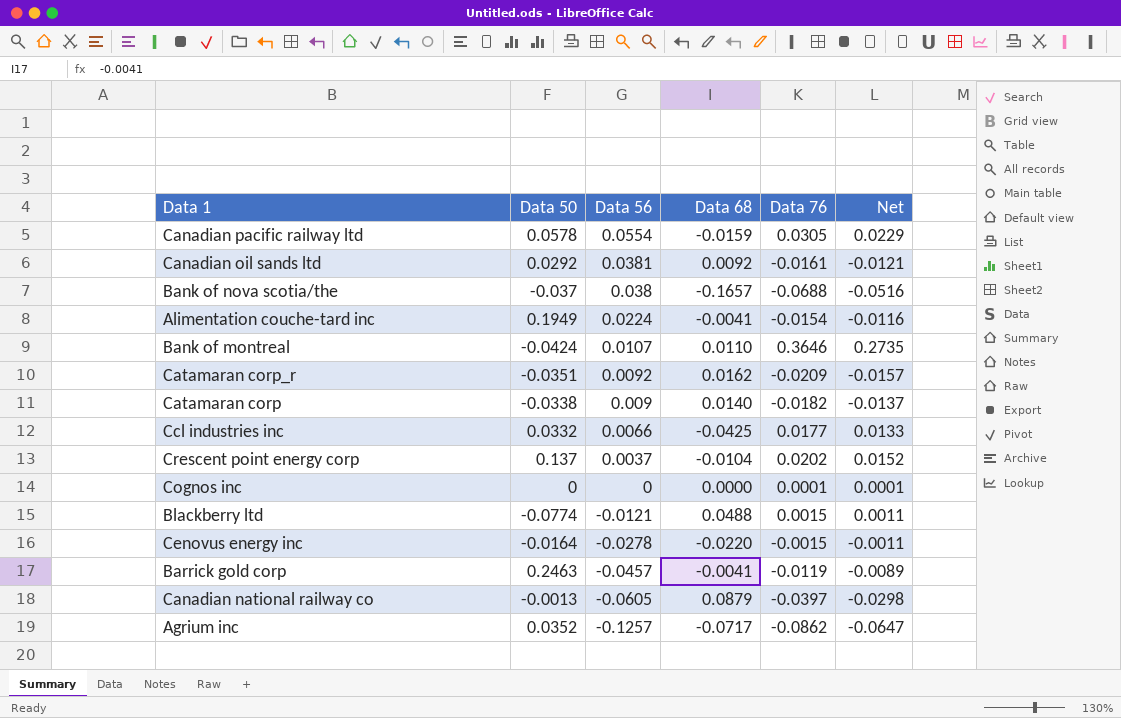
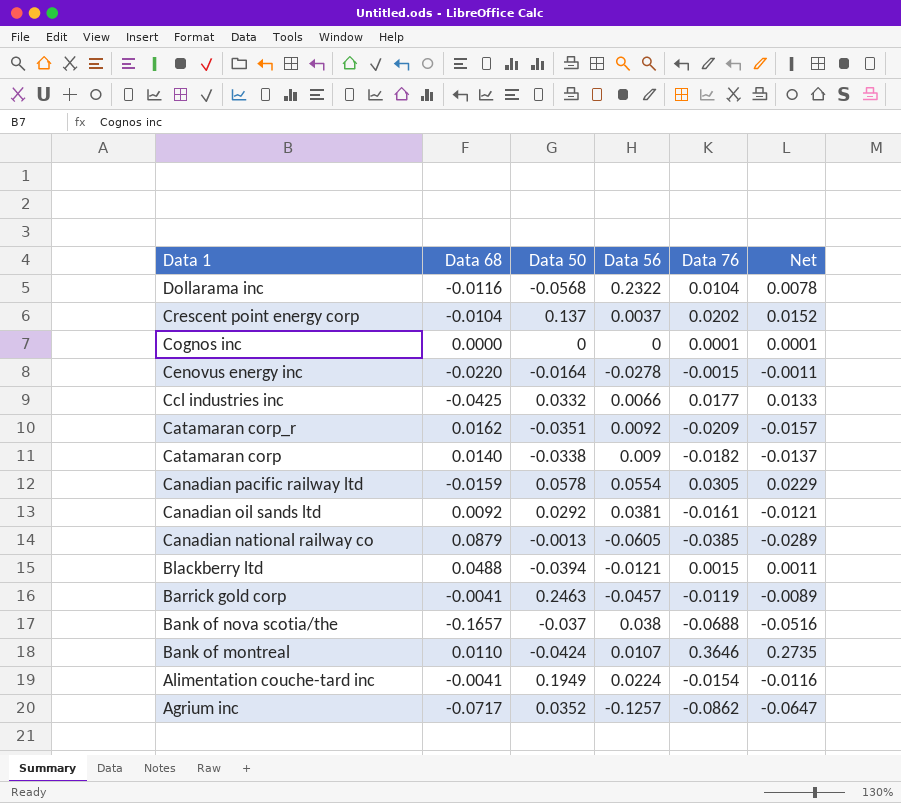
row order: Data 56 descending -> Data 1 descending
column Data 68 | position: 4 -> 2
row Dollarama inc: none -> -0.0116 | -0.0568 | 0.2322 | 0.0104 | 0.0078
Canadian national railway co | Data 76: -0.0397 -> -0.0385
Canadian national railway co | Net: -0.0298 -> -0.0289
Blackberry ltd | Data 50: -0.0774 -> -0.0394

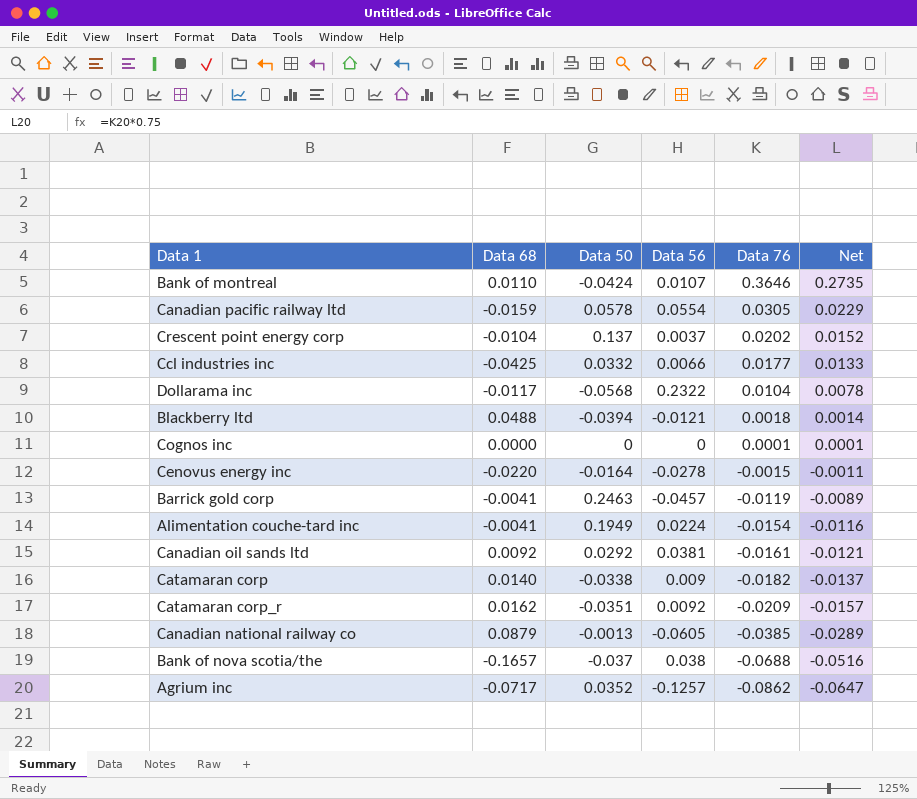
row order: Data 1 descending -> Data 76 descending
Dollarama inc | Data 68: -0.0116 -> -0.0117
Blackberry ltd | Data 76: 0.0015 -> 0.0018
Blackberry ltd | Net: 0.0011 -> 0.0014

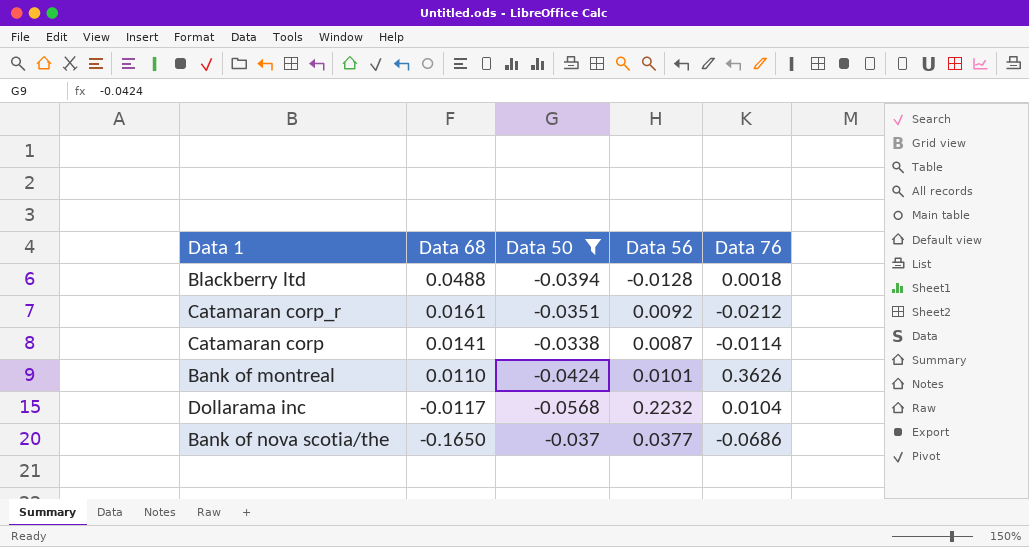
filter: none -> Data 50 <= -0.0338
row order: Data 76 descending -> Data 68 descending
column Net | formula: [Data 76] * 0.75 -> none
Blackberry ltd | Data 56: -0.0121 -> -0.0128
Catamaran corp_r | Data 68: 0.0162 -> 0.0161
Catamaran corp_r | Data 76: -0.0209 -> -0.0212
Catamaran corp | Data 68: 0.0140 -> 0.0141
Catamaran corp | Data 56: 0.009 -> 0.0087
Catamaran corp | Data 76: -0.0182 -> -0.0114
Bank of montreal | Data 56: 0.0107 -> 0.0101
Bank of montreal | Data 76: 0.3646 -> 0.3626
Dollarama inc | Data 56: 0.2322 -> 0.2232
Bank of nova scotia/the | Data 68: -0.1657 -> -0.1650
Bank of nova scotia/the | Data 56: 0.038 -> 0.0377
Bank of nova scotia/the | Data 76: -0.0688 -> -0.0686

